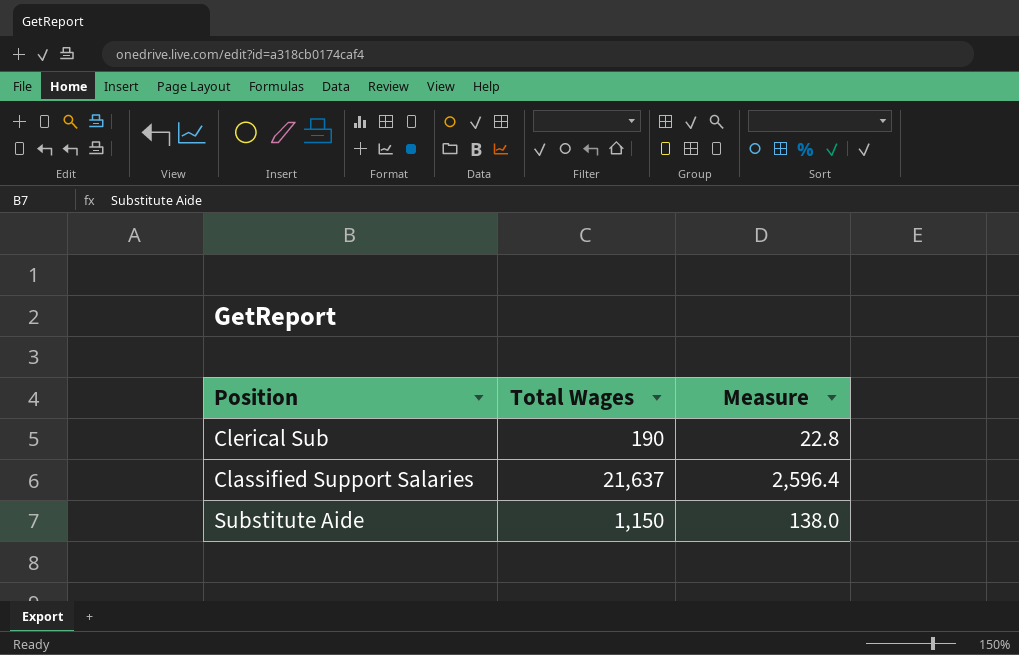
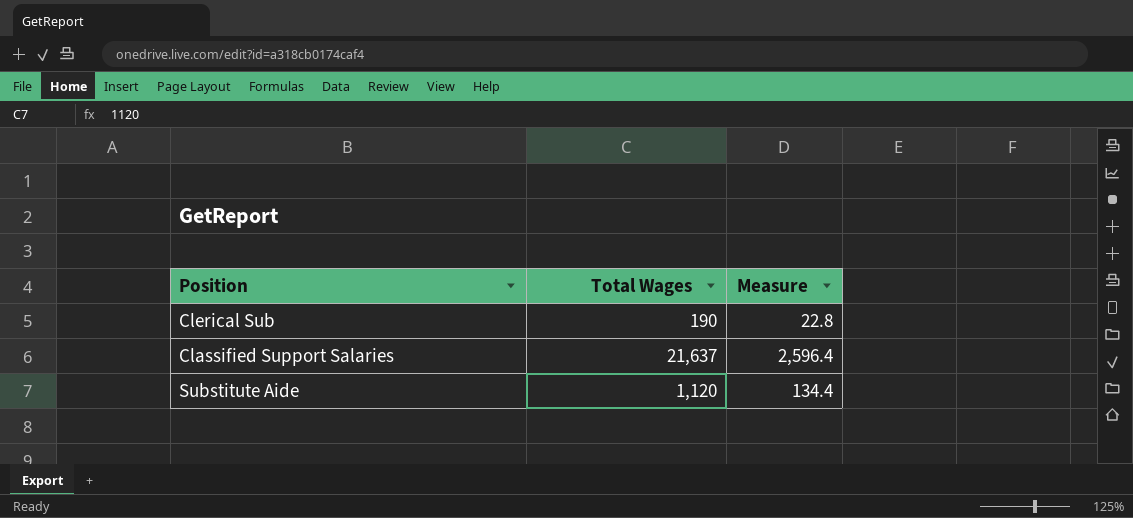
Substitute Aide | Total Wages: 1,150 -> 1,120
Substitute Aide | Measure: 138.0 -> 134.4

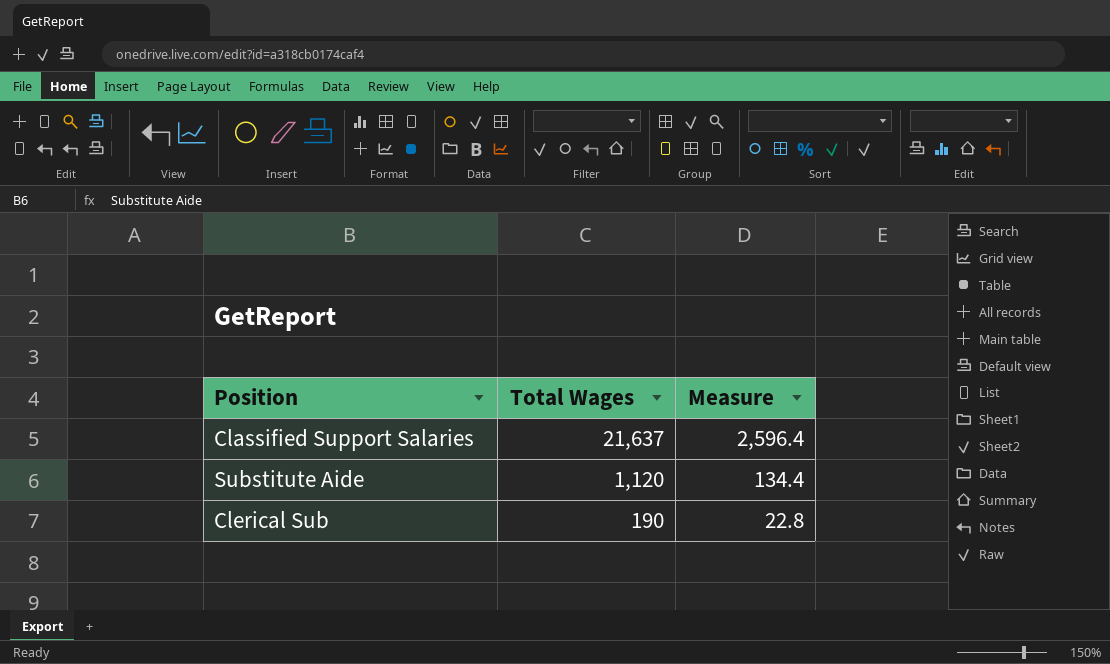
row order: none -> Total Wages descending

